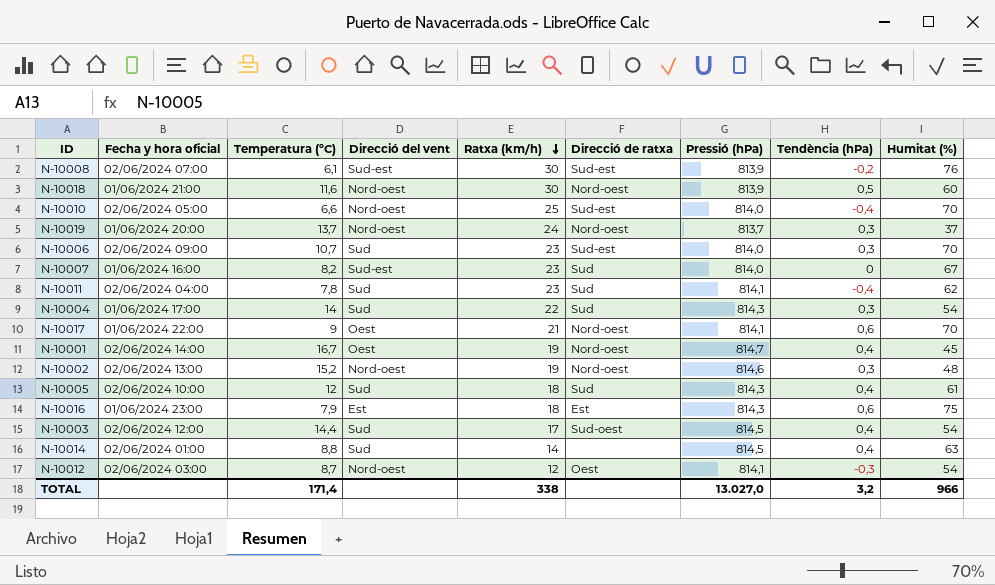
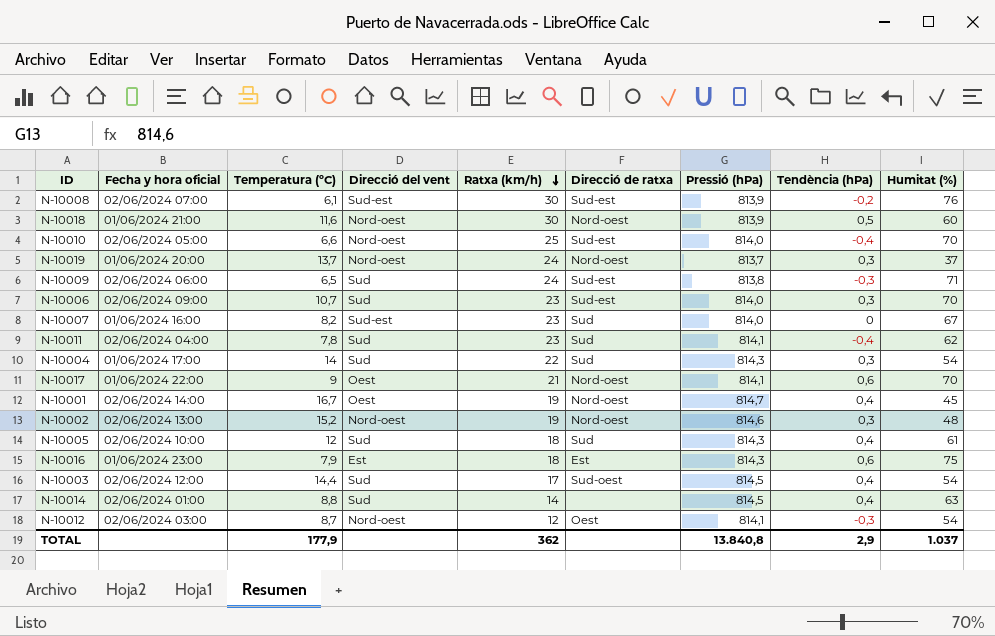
row N-10009: none -> 02/06/2024 06:00 | 6,5 | Sud | 24 | Sud-est | 813,8 | -0,3 | 71
TOTAL | Temperatura (ºC): 171,4 -> 177,9
TOTAL | Ratxa (km/h): 338 -> 362
TOTAL | Pressió (hPa): 13.027,0 -> 13.840,8
TOTAL | Tendència (hPa): 3,2 -> 2,9
TOTAL | Humitat (%): 966 -> 1.037

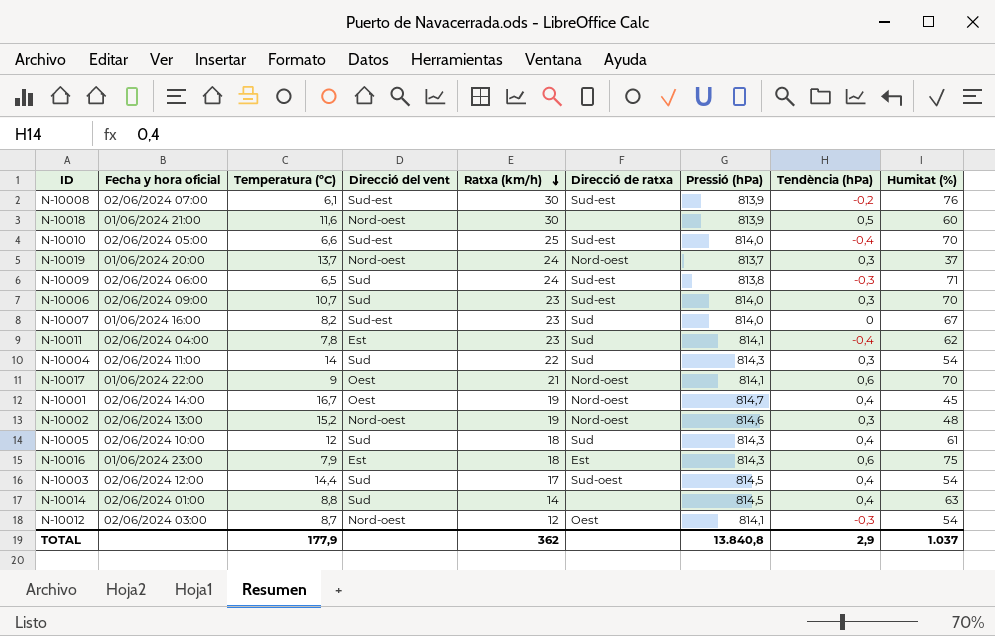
N-10018 | Direcció de ratxa: Nord-oest -> none
N-10010 | Direcció del vent: Nord-oest -> Sud-est
N-10011 | Direcció del vent: Sud -> Est
N-10004 | Fecha y hora oficial: 01/06/2024 17:00 -> 02/06/2024 11:00

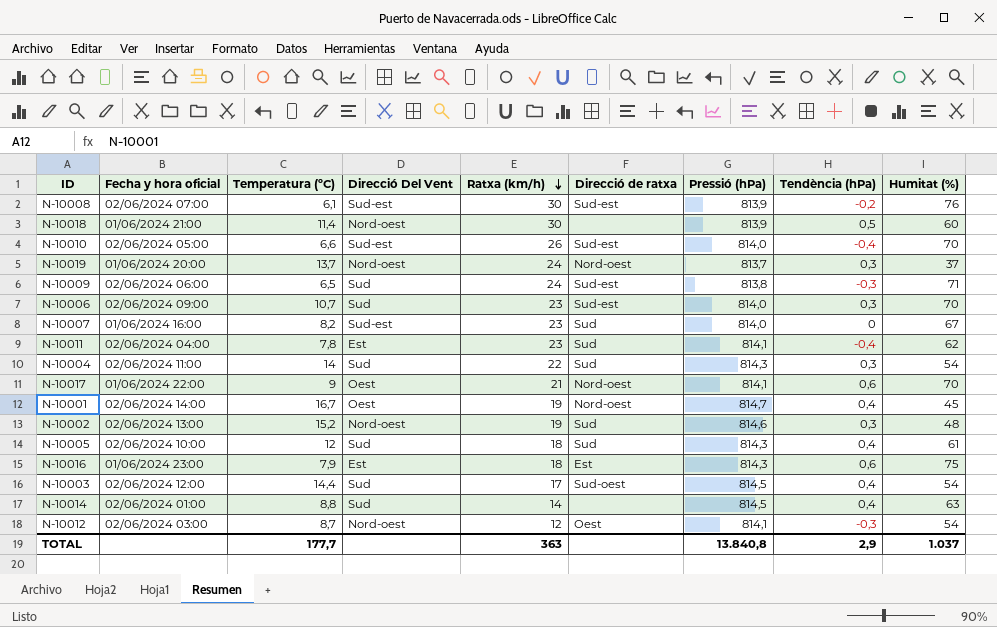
column name: Direcció del vent -> Direcció Del Vent
N-10018 | Temperatura (ºC): 11,6 -> 11,4
N-10010 | Ratxa (km/h): 25 -> 26
N-10002 | Direcció de ratxa: Nord-oest -> Sud
TOTAL | Temperatura (ºC): 177,9 -> 177,7
TOTAL | Ratxa (km/h): 362 -> 363

